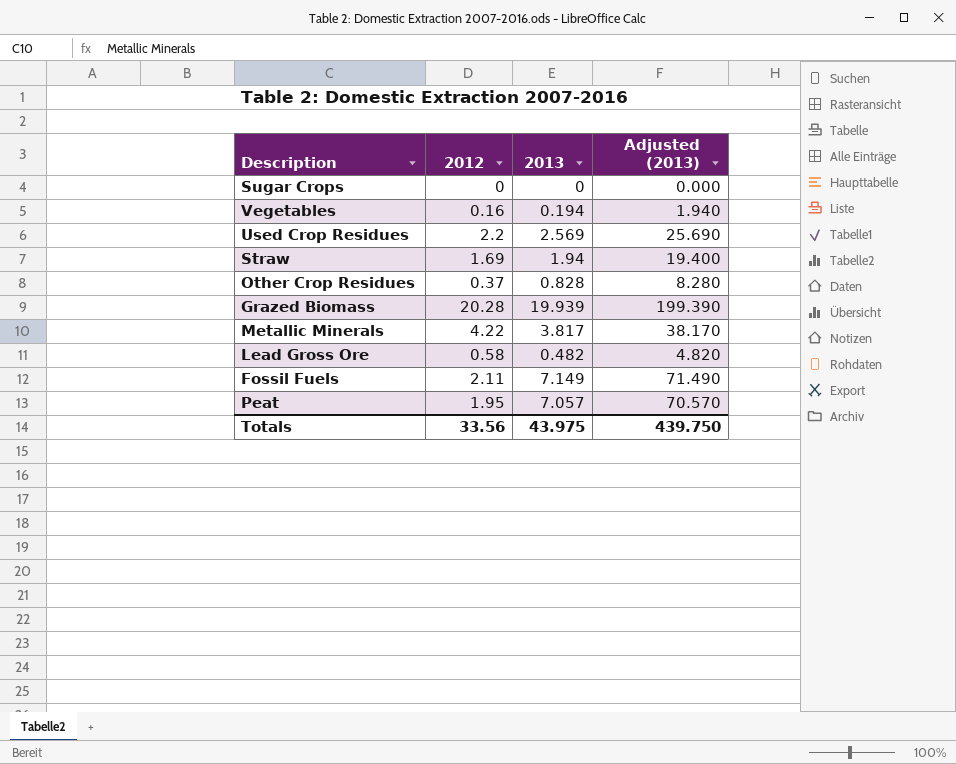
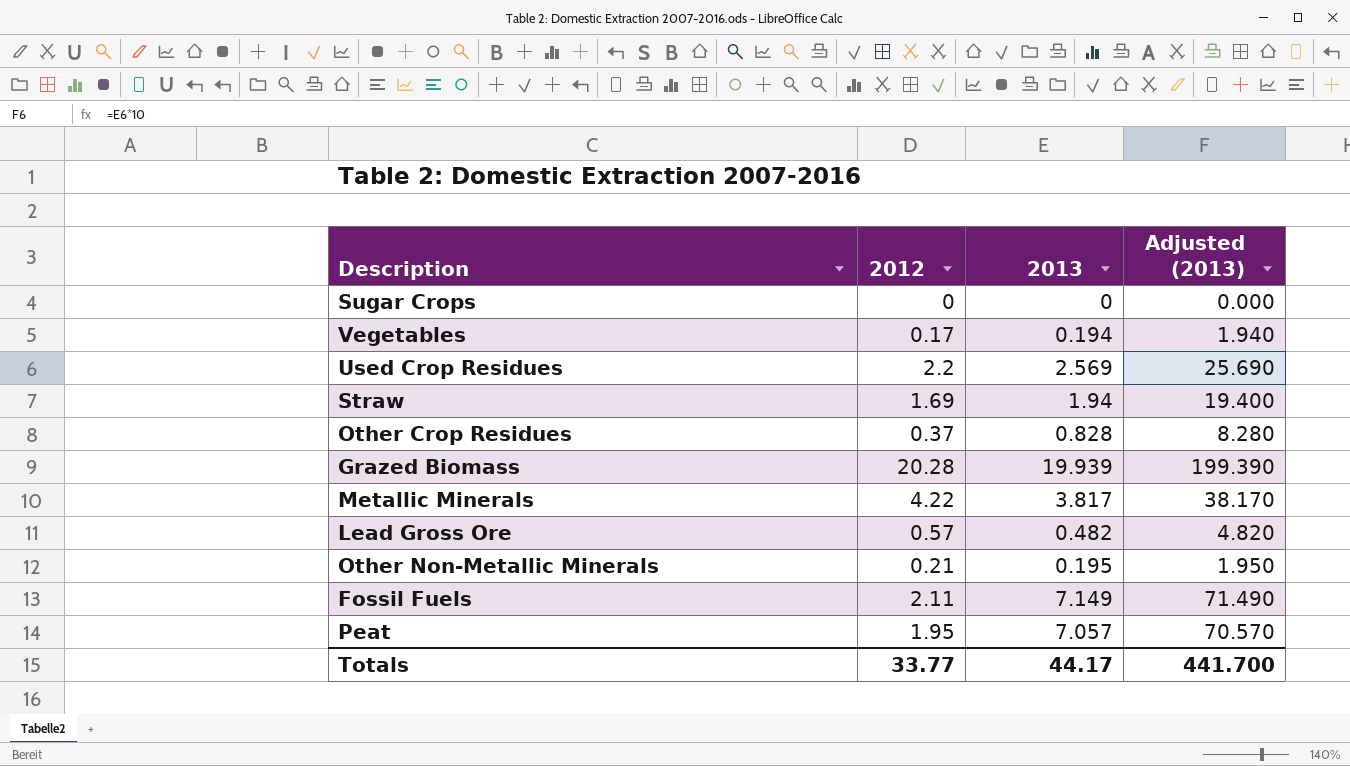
Vegetables | 2012: 0.16 -> 0.17
Lead Gross Ore | 2012: 0.58 -> 0.57
row Other Non-Metallic Minerals: none -> 0.21 | 0.195 | 1.950
Totals | 2012: 33.56 -> 33.77
Totals | 2013: 43.975 -> 44.17
Totals | Adjusted (2013): 439.750 -> 441.700

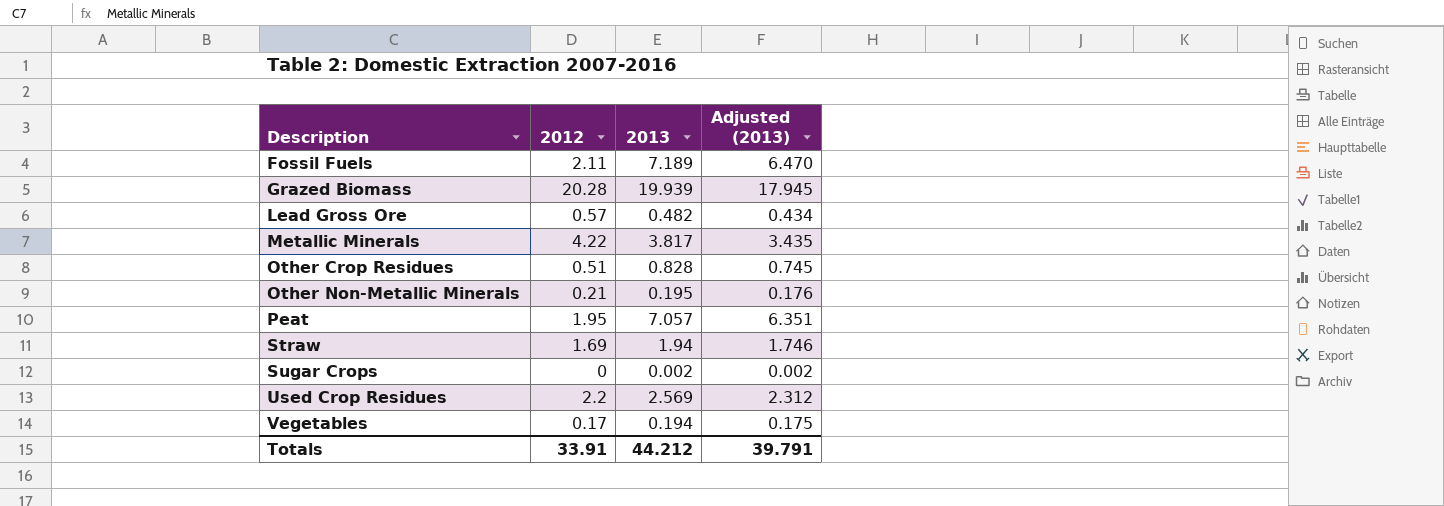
row order: none -> Description ascending
column Adjusted (2013) | formula: [2013] * 10 -> [2013] * 0.9
Fossil Fuels | 2013: 7.149 -> 7.189
Other Crop Residues | 2012: 0.37 -> 0.51
Sugar Crops | 2013: 0 -> 0.002
Totals | 2012: 33.77 -> 33.91
Totals | 2013: 44.17 -> 44.212
Totals | Adjusted (2013): 441.700 -> 39.791

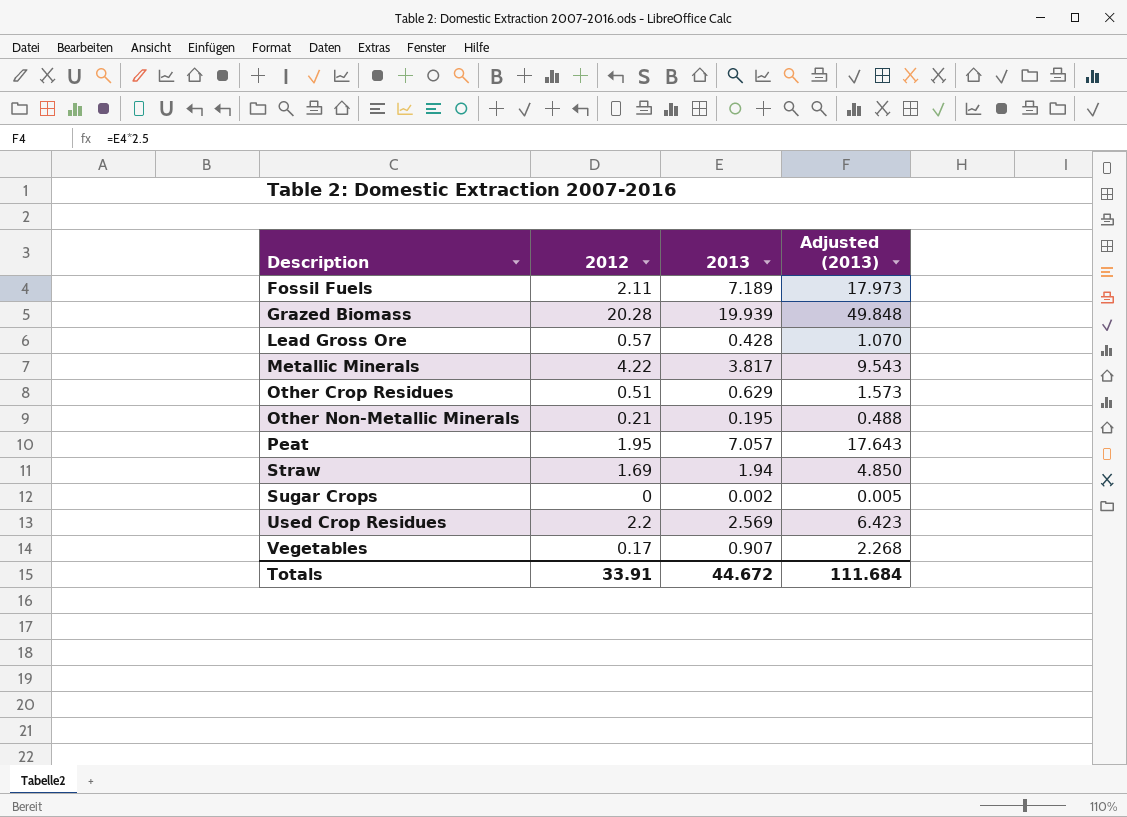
column Adjusted (2013) | formula: [2013] * 0.9 -> [2013] * 2.5
Lead Gross Ore | 2013: 0.482 -> 0.428
Other Crop Residues | 2013: 0.828 -> 0.629
Vegetables | 2013: 0.194 -> 0.907
Totals | 2013: 44.212 -> 44.672
Totals | Adjusted (2013): 39.791 -> 111.684

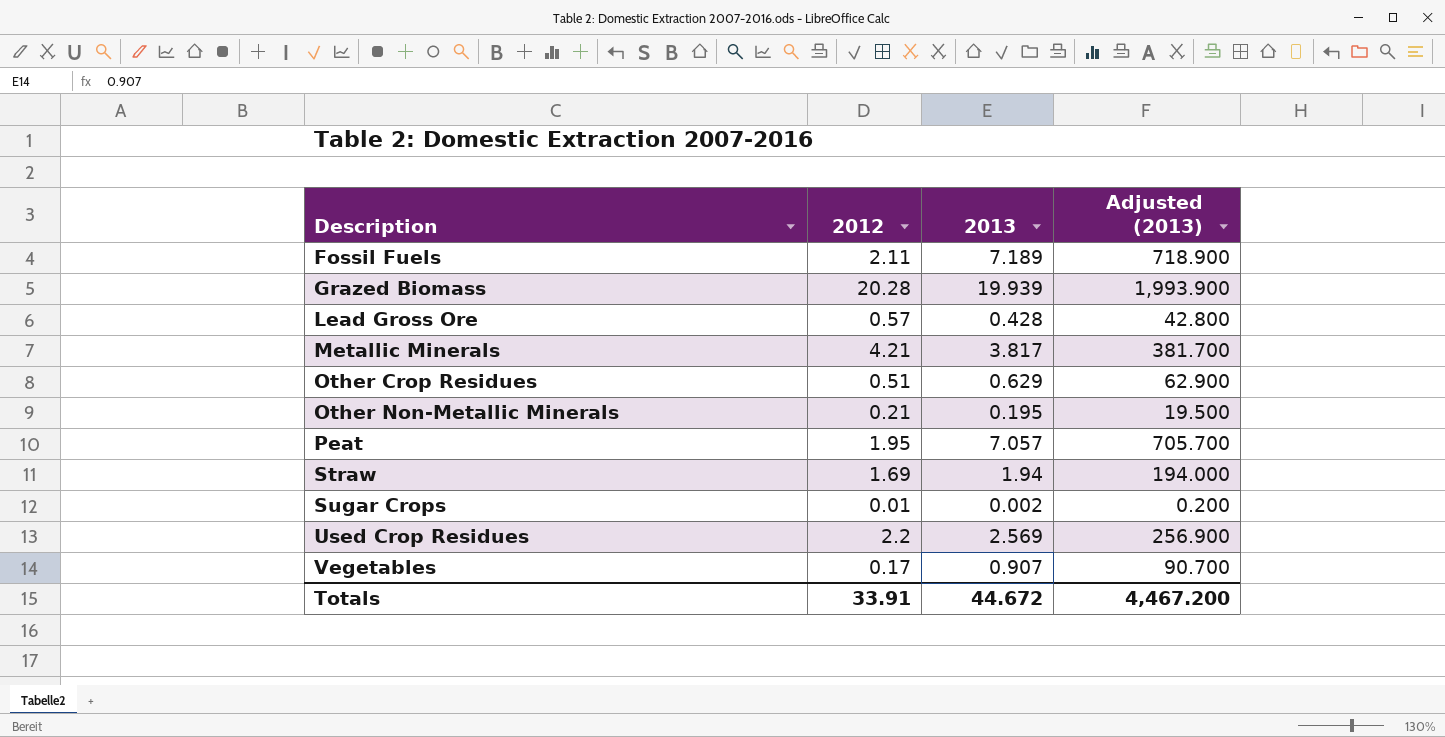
column Adjusted (2013) | formula: [2013] * 2.5 -> [2013] * 100
Metallic Minerals | 2012: 4.22 -> 4.21
Sugar Crops | 2012: 0 -> 0.01
Totals | Adjusted (2013): 111.684 -> 4,467.200

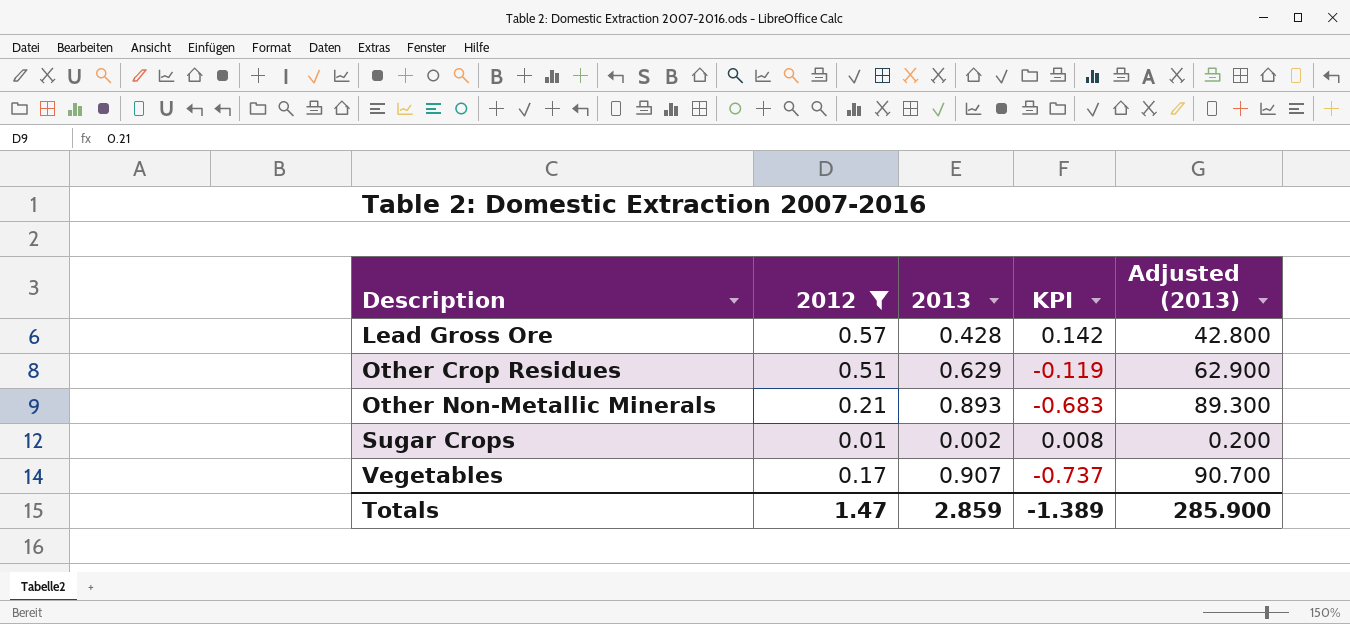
filter: none -> 2012 <= 0.57
column KPI | formula: none -> [2012] - [2013]
Other Non-Metallic Minerals | 2013: 0.195 -> 0.893
Other Non-Metallic Minerals | Adjusted (2013): 19.500 -> 89.300
Totals | 2012: 33.91 -> 1.47
Totals | 2013: 44.672 -> 2.859
Totals | Adjusted (2013): 4,467.200 -> 285.900

